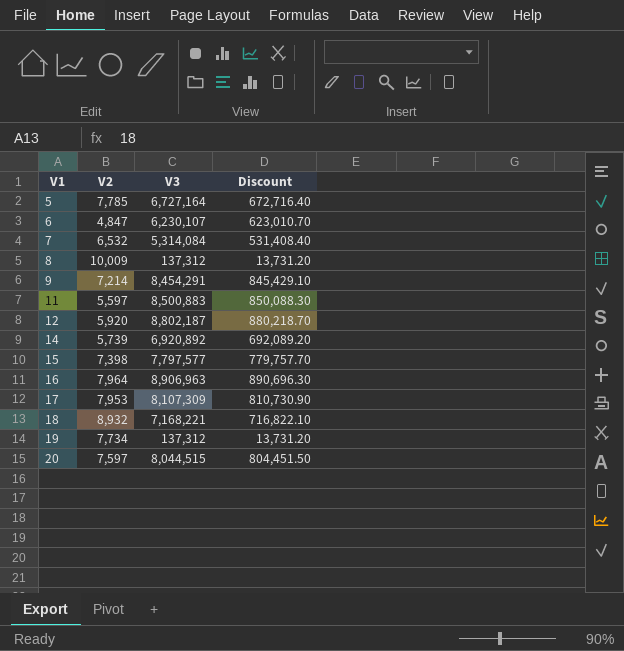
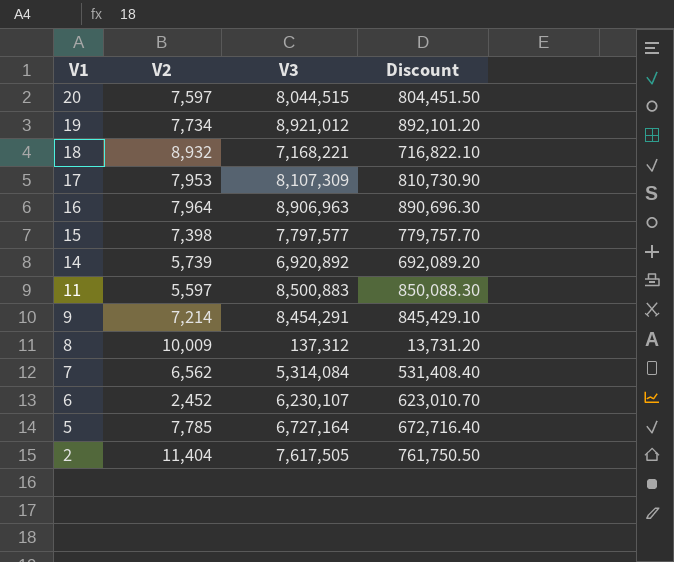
row order: V1 ascending -> V1 descending
row 12: 5,920 | 8,802,187 | 880,218.70 -> none
19 | V3: 137,312 -> 8,921,012
19 | Discount: 13,731.20 -> 892,101.20
7 | V2: 6,532 -> 6,562
6 | V2: 4,847 -> 2,452
row 2: none -> 11,404 | 7,617,505 | 761,750.50

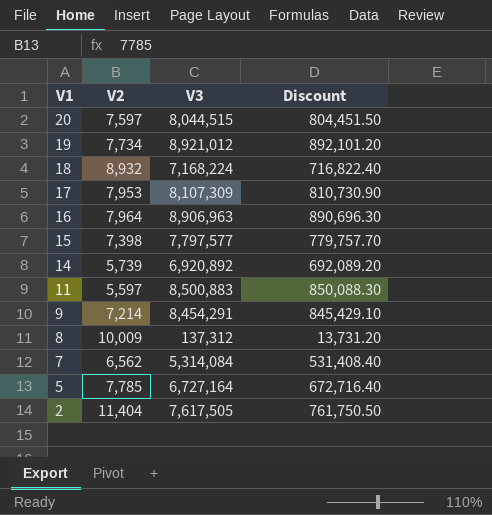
row 6: 2,452 | 6,230,107 | 623,010.70 -> none
18 | V3: 7,168,221 -> 7,168,224
18 | Discount: 716,822.10 -> 716,822.40

